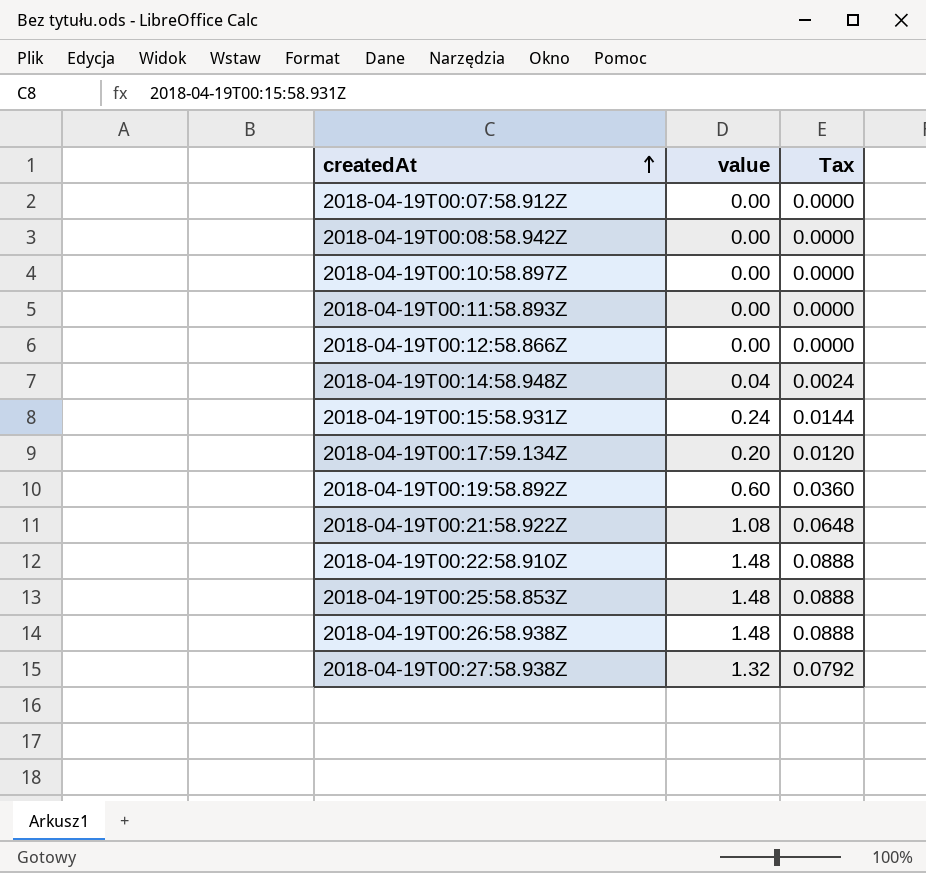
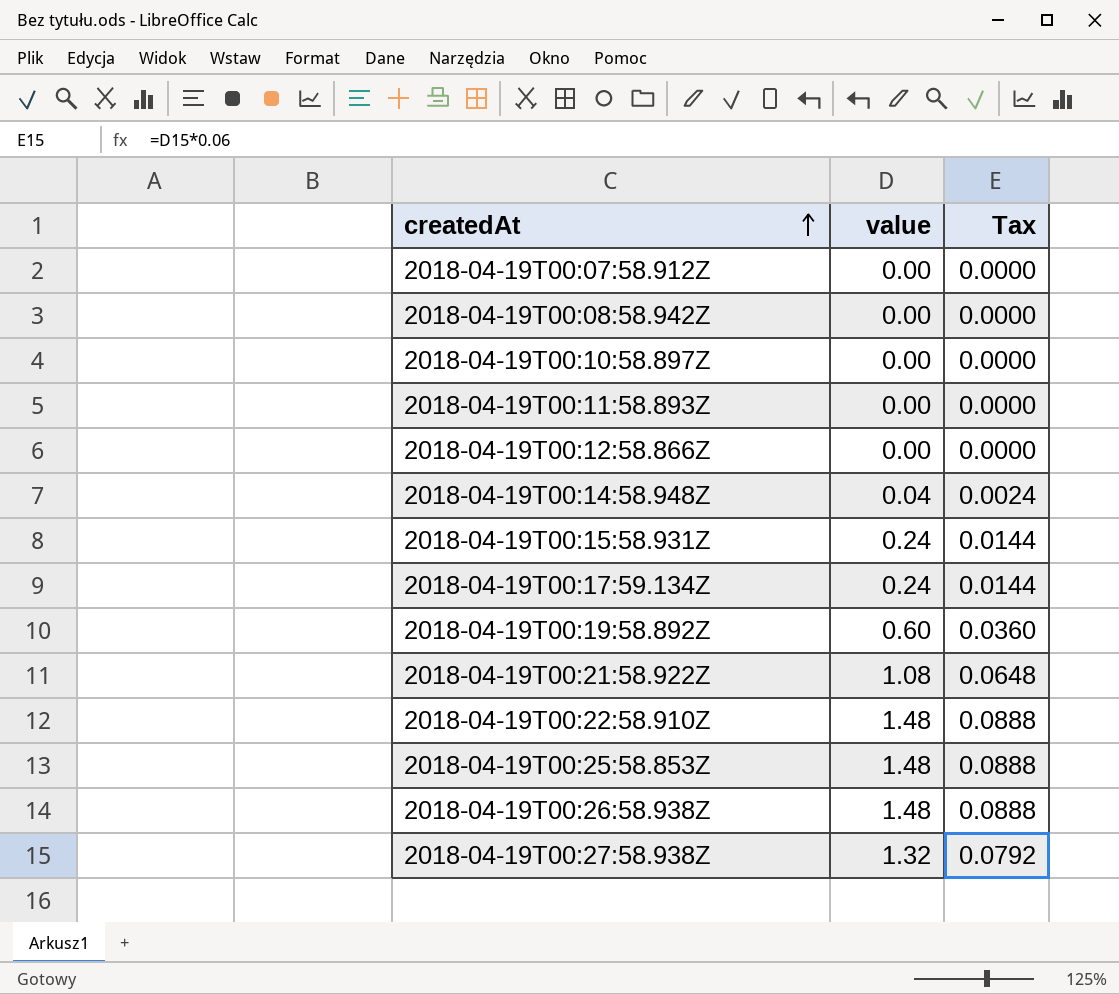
2018-04-19T00:17:59.134Z | value: 0.20 -> 0.24
2018-04-19T00:17:59.134Z | Tax: 0.0120 -> 0.0144

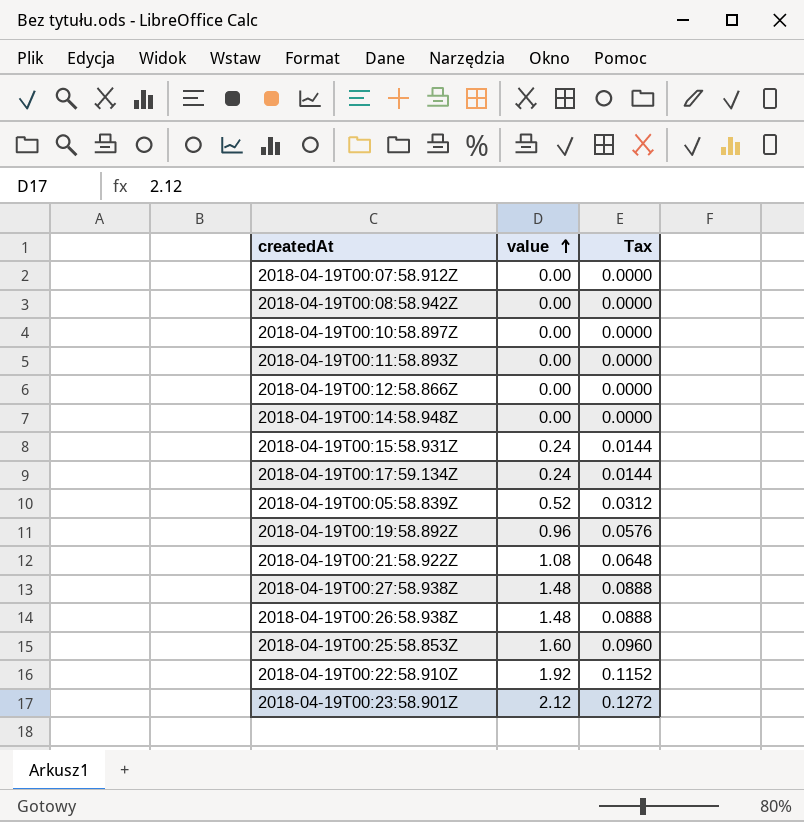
row order: createdAt ascending -> value ascending
2018-04-19T00:14:58.948Z | value: 0.04 -> 0.00
2018-04-19T00:14:58.948Z | Tax: 0.0024 -> 0.0000
row 2018-04-19T00:05:58.839Z: none -> 0.52 | 0.0312
2018-04-19T00:19:58.892Z | value: 0.60 -> 0.96
2018-04-19T00:19:58.892Z | Tax: 0.0360 -> 0.0576
2018-04-19T00:27:58.938Z | value: 1.32 -> 1.48
2018-04-19T00:27:58.938Z | Tax: 0.0792 -> 0.0888
2018-04-19T00:25:58.853Z | value: 1.48 -> 1.60
2018-04-19T00:25:58.853Z | Tax: 0.0888 -> 0.0960
2018-04-19T00:22:58.910Z | value: 1.48 -> 1.92
2018-04-19T00:22:58.910Z | Tax: 0.0888 -> 0.1152
row 2018-04-19T00:23:58.901Z: none -> 2.12 | 0.1272

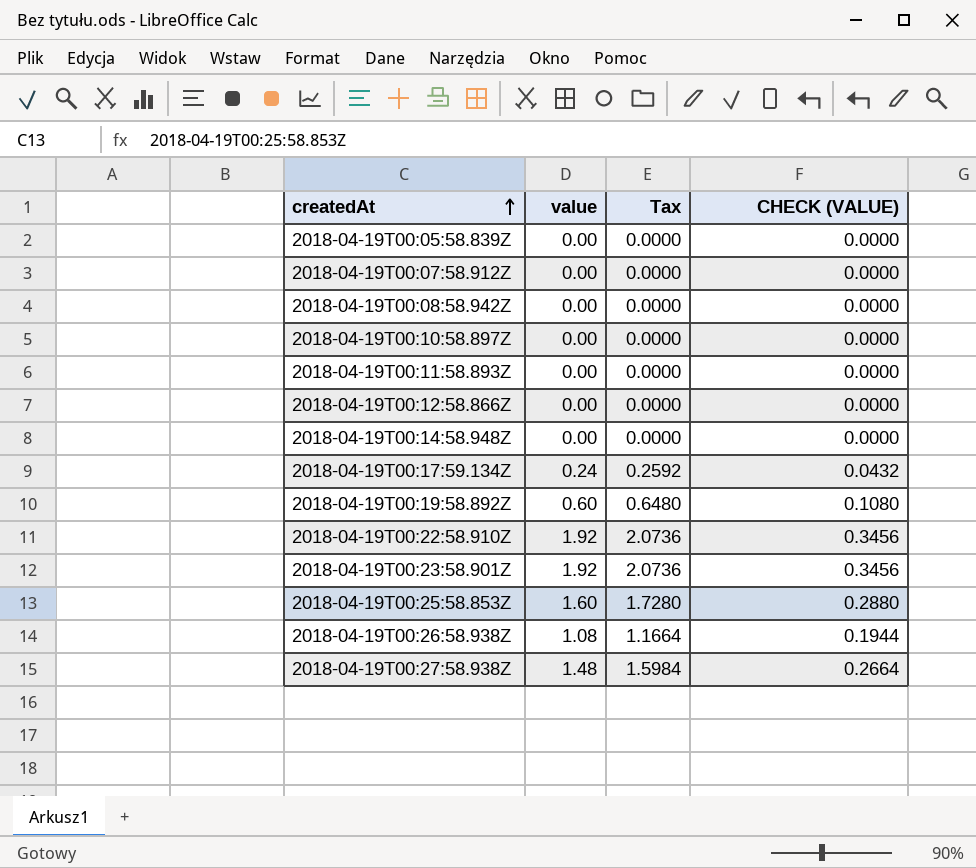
row order: value ascending -> createdAt ascending
column Tax | formula: [value] * 0.06 -> [value] * 1.08
column CHECK (VALUE) | formula: none -> [value] * 0.18
row 2018-04-19T00:15:58.931Z: 0.24 | 0.0144 -> none
row 2018-04-19T00:21:58.922Z: 1.08 | 0.0648 -> none
2018-04-19T00:05:58.839Z | value: 0.52 -> 0.00
2018-04-19T00:19:58.892Z | value: 0.96 -> 0.60
2018-04-19T00:23:58.901Z | value: 2.12 -> 1.92
2018-04-19T00:26:58.938Z | value: 1.48 -> 1.08

